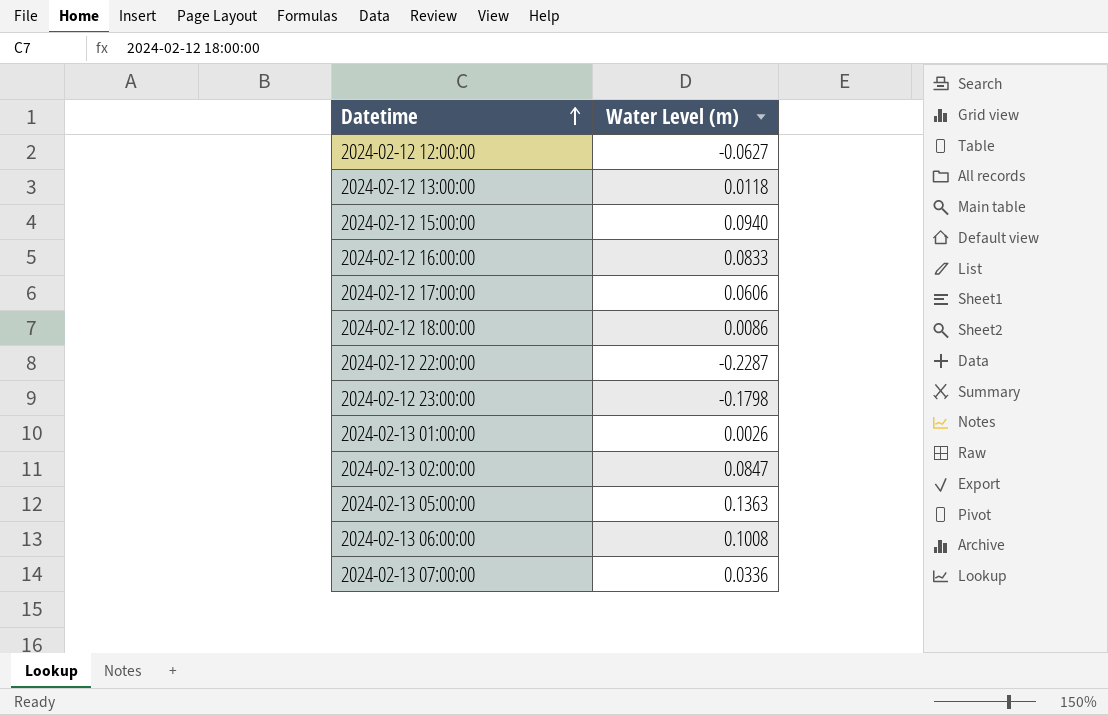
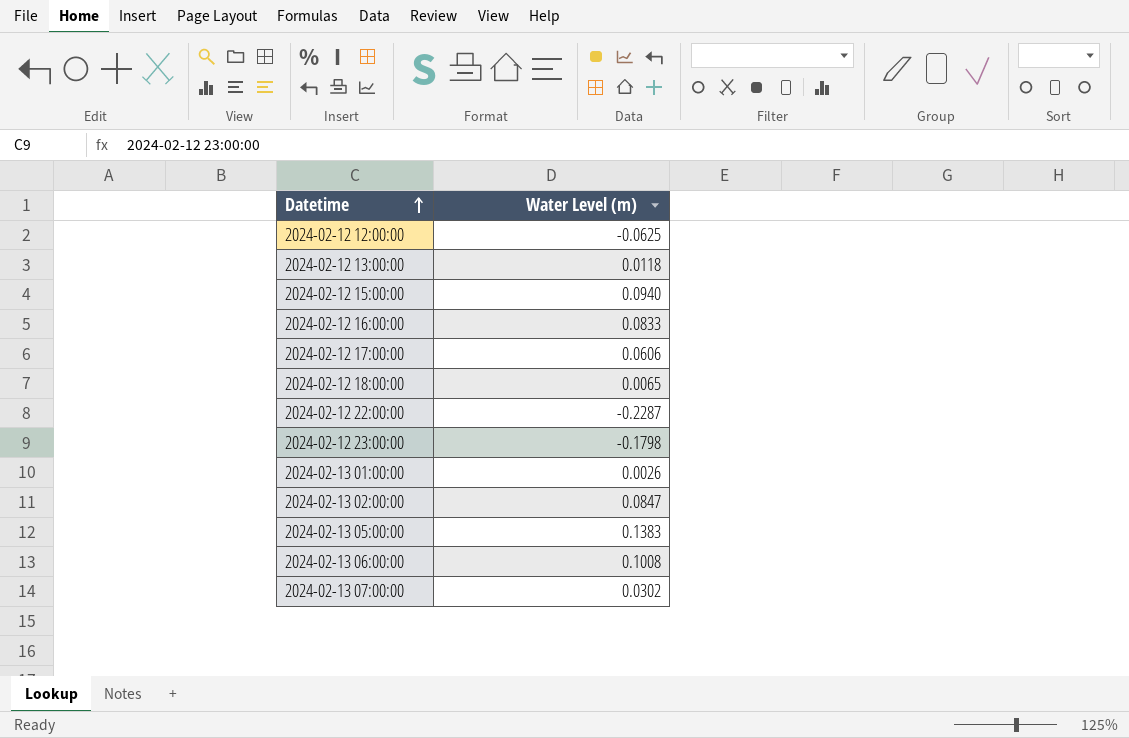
2024-02-12 12:00:00 | Water Level (m): -0.0627 -> -0.0625
2024-02-12 18:00:00 | Water Level (m): 0.0086 -> 0.0065
2024-02-13 05:00:00 | Water Level (m): 0.1363 -> 0.1383
2024-02-13 07:00:00 | Water Level (m): 0.0336 -> 0.0302

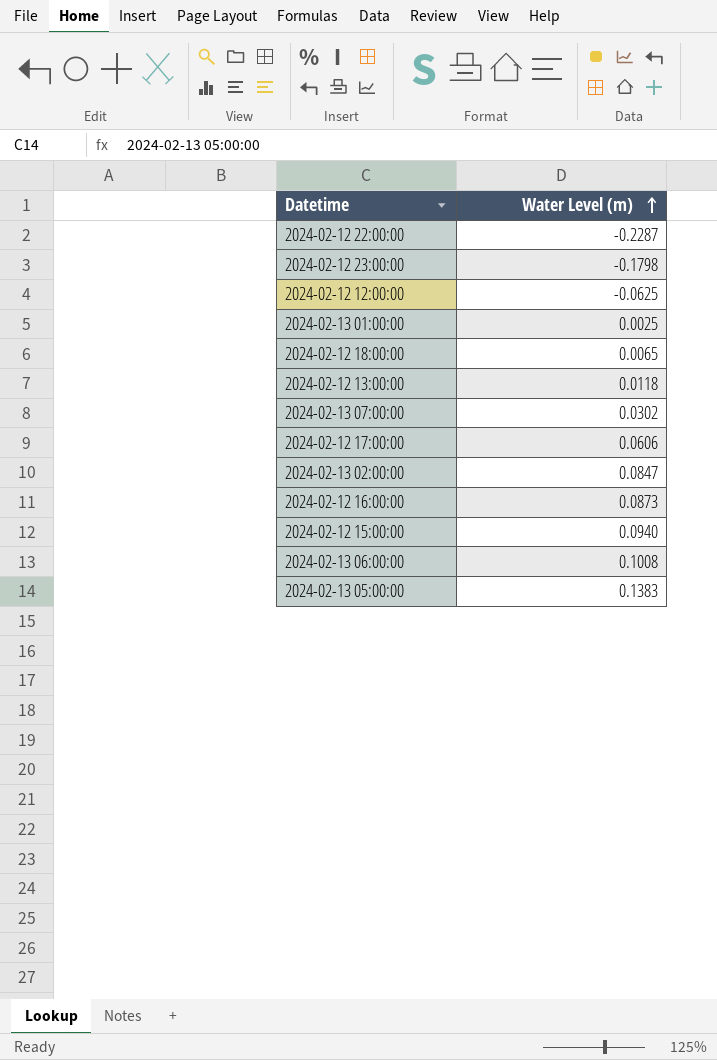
row order: Datetime ascending -> Water Level (m) ascending
2024-02-13 01:00:00 | Water Level (m): 0.0026 -> 0.0025
2024-02-12 16:00:00 | Water Level (m): 0.0833 -> 0.0873

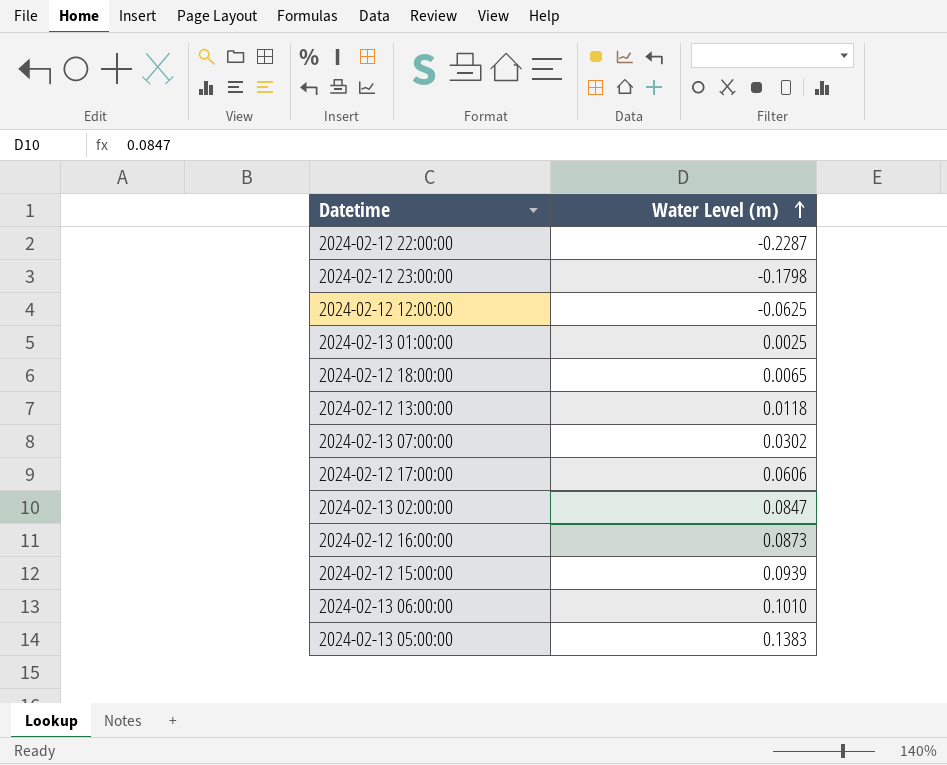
2024-02-12 15:00:00 | Water Level (m): 0.0940 -> 0.0939
2024-02-13 06:00:00 | Water Level (m): 0.1008 -> 0.1010

